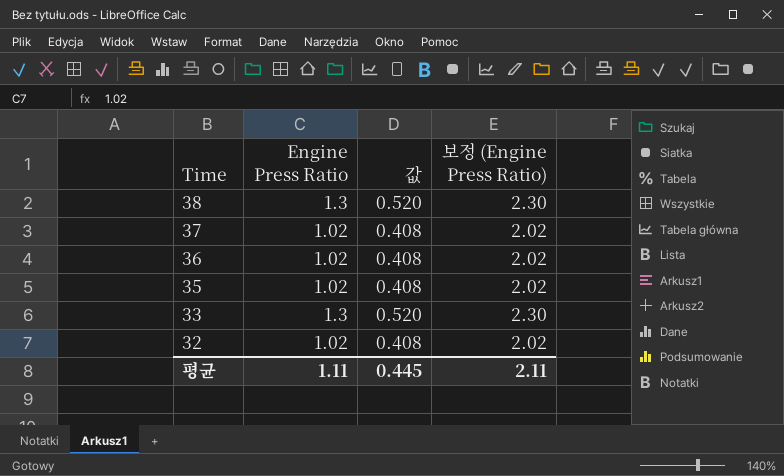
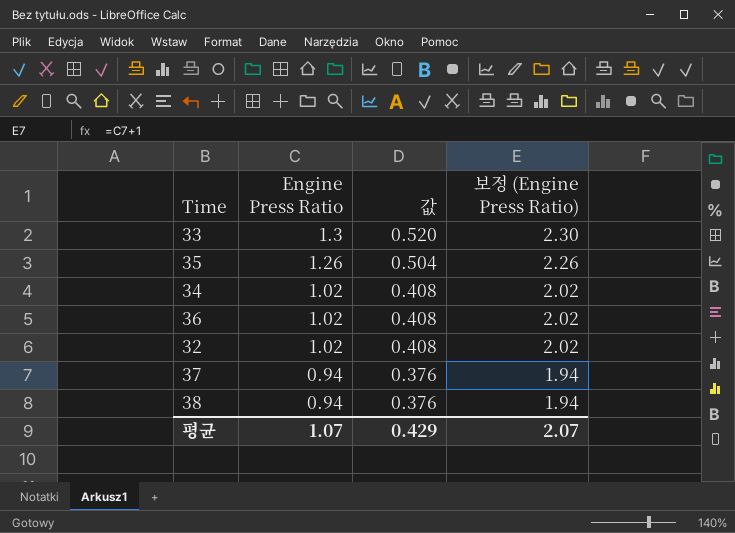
row order: Time descending -> Engine Press Ratio descending
35 | Engine Press Ratio: 1.02 -> 1.26
35 | 값: 0.408 -> 0.504
35 | 보정 (Engine Press Ratio): 2.02 -> 2.26
row 34: none -> 1.02 | 0.408 | 2.02
37 | Engine Press Ratio: 1.02 -> 0.94
37 | 값: 0.408 -> 0.376
37 | 보정 (Engine Press Ratio): 2.02 -> 1.94
38 | Engine Press Ratio: 1.3 -> 0.94
38 | 값: 0.520 -> 0.376
38 | 보정 (Engine Press Ratio): 2.30 -> 1.94
평균 | Engine Press Ratio: 1.11 -> 1.07
평균 | 값: 0.445 -> 0.429
평균 | 보정 (Engine Press Ratio): 2.11 -> 2.07

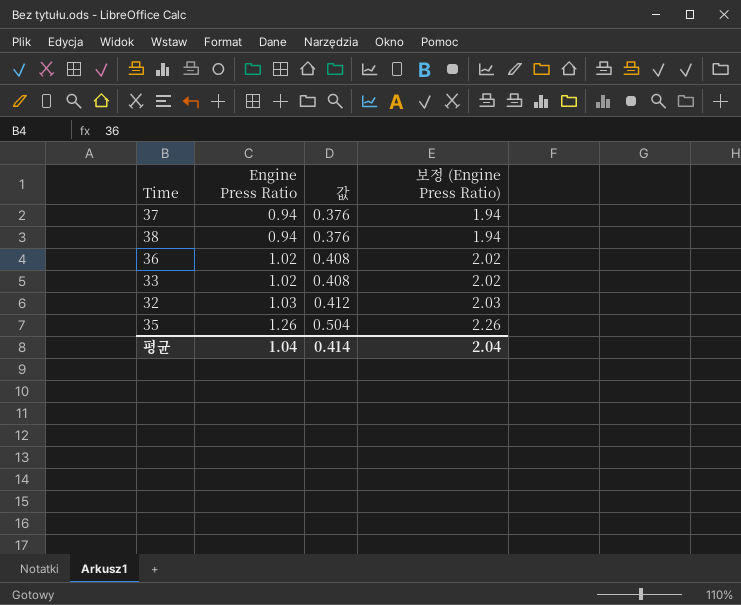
row order: Engine Press Ratio descending -> Engine Press Ratio ascending
row 34: 1.02 | 0.408 | 2.02 -> none
33 | Engine Press Ratio: 1.3 -> 1.02
33 | 값: 0.520 -> 0.408
33 | 보정 (Engine Press Ratio): 2.30 -> 2.02
32 | Engine Press Ratio: 1.02 -> 1.03
32 | 값: 0.408 -> 0.412
32 | 보정 (Engine Press Ratio): 2.02 -> 2.03
평균 | Engine Press Ratio: 1.07 -> 1.04
평균 | 값: 0.429 -> 0.414
평균 | 보정 (Engine Press Ratio): 2.07 -> 2.04

